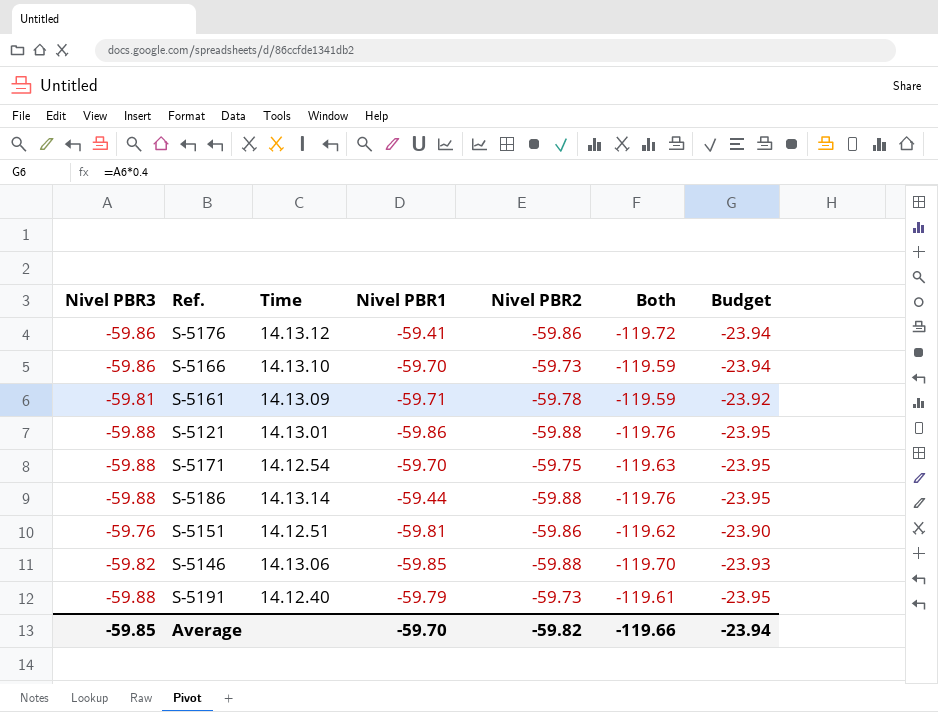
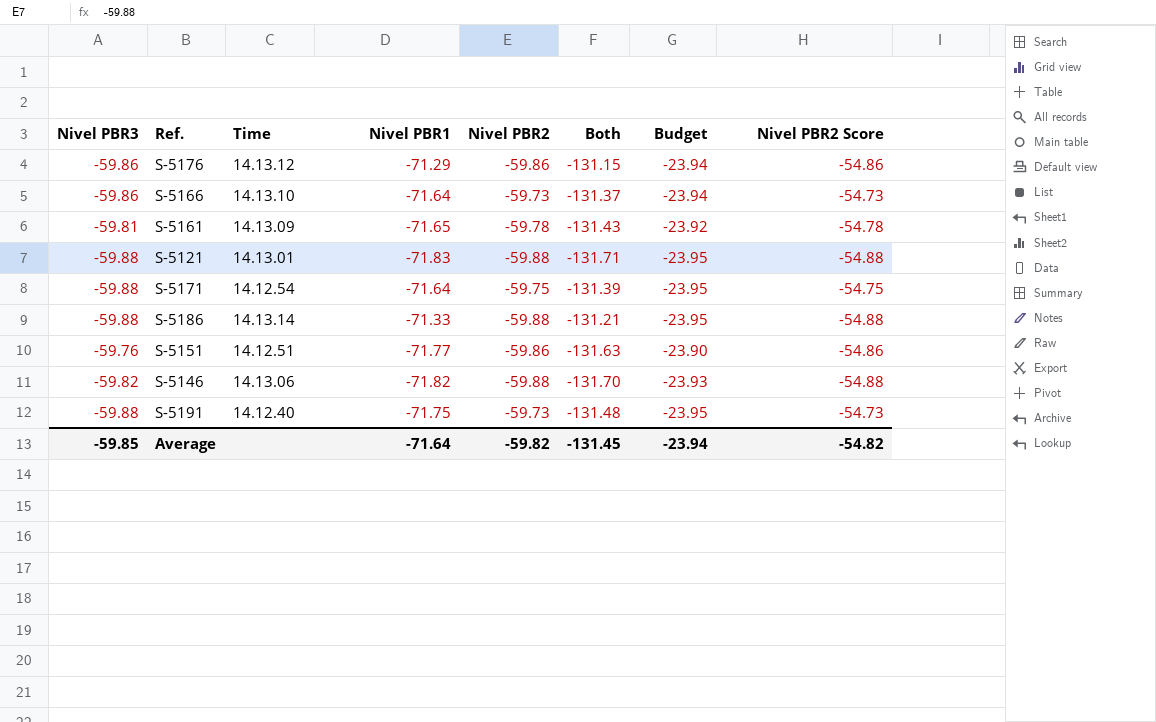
column Both | formula: [Nivel PBR3] + [Nivel PBR2] -> [Nivel PBR1] + [Nivel PBR2]
column Nivel PBR2 Score | formula: none -> [Nivel PBR2] + 5
S-5176 | Nivel PBR1: -59.41 -> -71.29
S-5166 | Nivel PBR1: -59.70 -> -71.64
S-5161 | Nivel PBR1: -59.71 -> -71.65
S-5121 | Nivel PBR1: -59.86 -> -71.83
S-5171 | Nivel PBR1: -59.70 -> -71.64
S-5186 | Nivel PBR1: -59.44 -> -71.33
S-5151 | Nivel PBR1: -59.81 -> -71.77
S-5146 | Nivel PBR1: -59.85 -> -71.82
S-5191 | Nivel PBR1: -59.79 -> -71.75
Average | Nivel PBR1: -59.70 -> -71.64
Average | Both: -119.66 -> -131.45

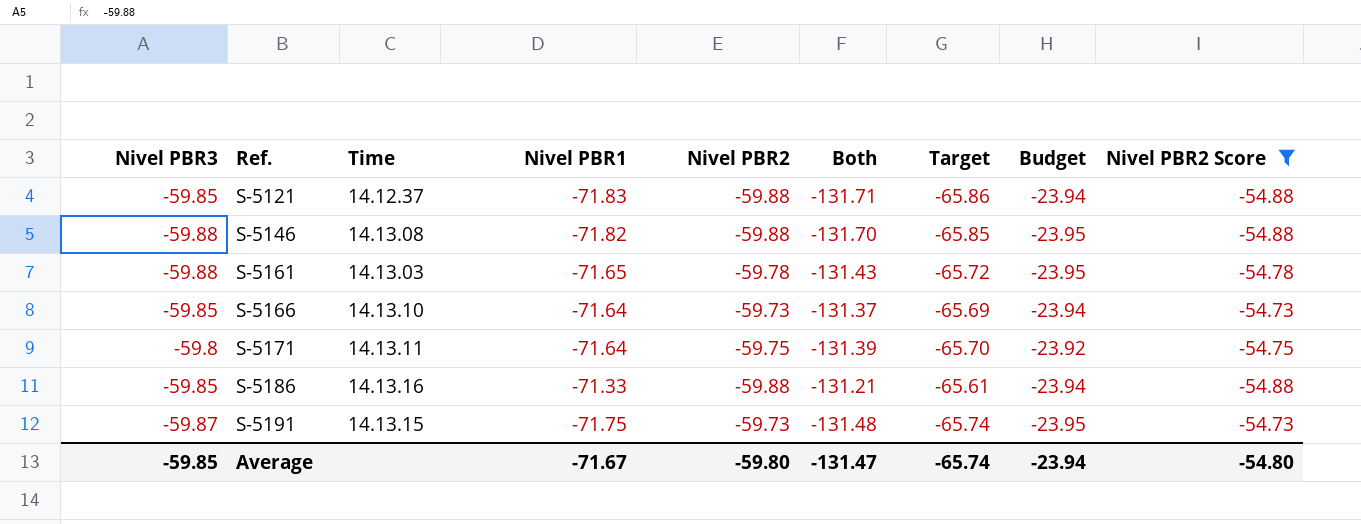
filter: none -> Nivel PBR2 Score != -54.86
row order: none -> Ref. ascending
column Target | formula: none -> [Both] * 0.5
S-5121 | Nivel PBR3: -59.88 -> -59.85
S-5121 | Time: 14.13.01 -> 14.12.37
S-5121 | Budget: -23.95 -> -23.94
S-5146 | Nivel PBR3: -59.82 -> -59.88
S-5146 | Time: 14.13.06 -> 14.13.08
S-5146 | Budget: -23.93 -> -23.95
S-5161 | Nivel PBR3: -59.81 -> -59.88
S-5161 | Time: 14.13.09 -> 14.13.03
S-5161 | Budget: -23.92 -> -23.95
S-5166 | Nivel PBR3: -59.86 -> -59.85
S-5171 | Nivel PBR3: -59.88 -> -59.8
S-5171 | Time: 14.12.54 -> 14.13.11
S-5171 | Budget: -23.95 -> -23.92
S-5186 | Nivel PBR3: -59.88 -> -59.85
S-5186 | Time: 14.13.14 -> 14.13.16
S-5186 | Budget: -23.95 -> -23.94
S-5191 | Nivel PBR3: -59.88 -> -59.87
S-5191 | Time: 14.12.40 -> 14.13.15
Average | Nivel PBR1: -71.64 -> -71.67
Average | Nivel PBR2: -59.82 -> -59.80
Average | Both: -131.45 -> -131.47
Average | Nivel PBR2 Score: -54.82 -> -54.80

